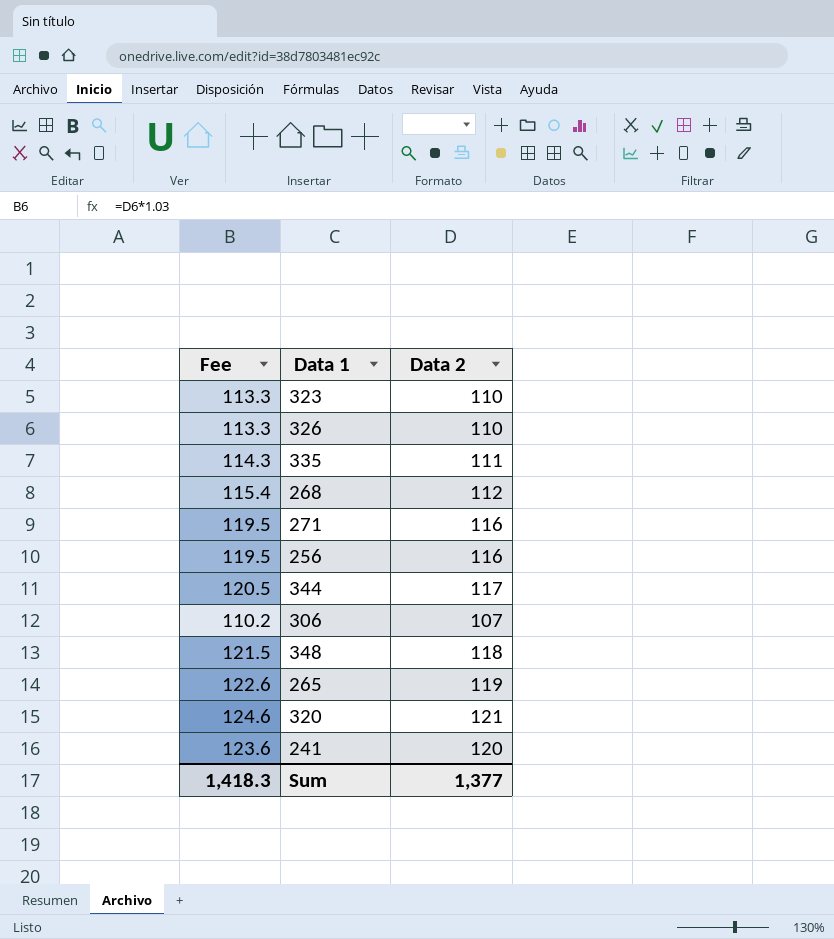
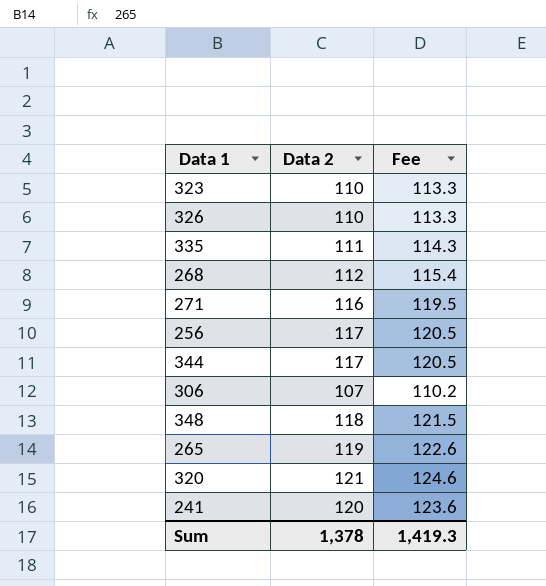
column Fee | position: 1 -> 3
256 | Data 2: 116 -> 117
256 | Fee: 119.5 -> 120.5
Sum | Data 2: 1,377 -> 1,378
Sum | Fee: 1,418.3 -> 1,419.3

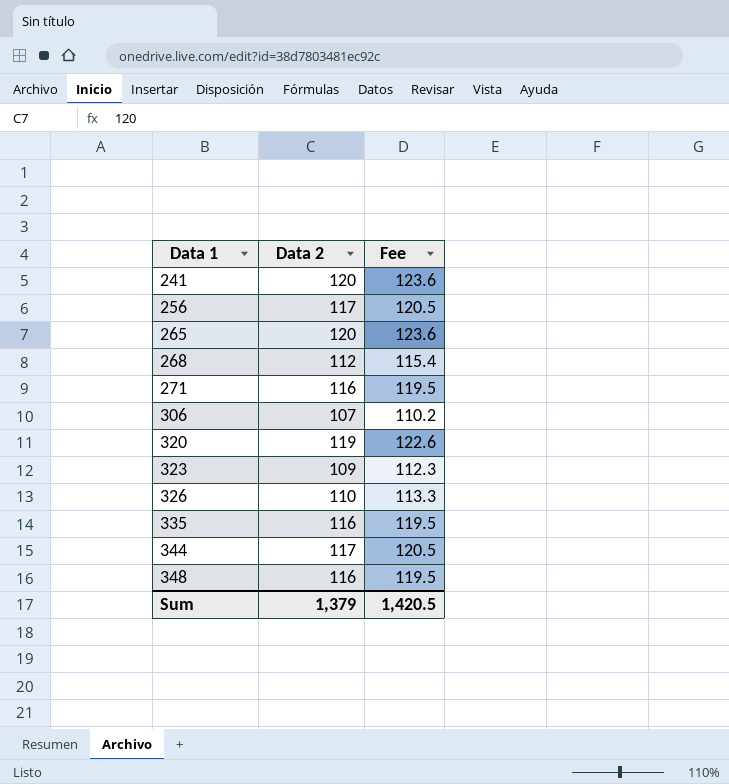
row order: none -> Data 1 ascending
265 | Data 2: 119 -> 120
265 | Fee: 122.6 -> 123.6
320 | Data 2: 121 -> 119
320 | Fee: 124.6 -> 122.6
323 | Data 2: 110 -> 109
323 | Fee: 113.3 -> 112.3
335 | Data 2: 111 -> 116
335 | Fee: 114.3 -> 119.5
348 | Data 2: 118 -> 116
348 | Fee: 121.5 -> 119.5
Sum | Data 2: 1,378 -> 1,379
Sum | Fee: 1,419.3 -> 1,420.5

